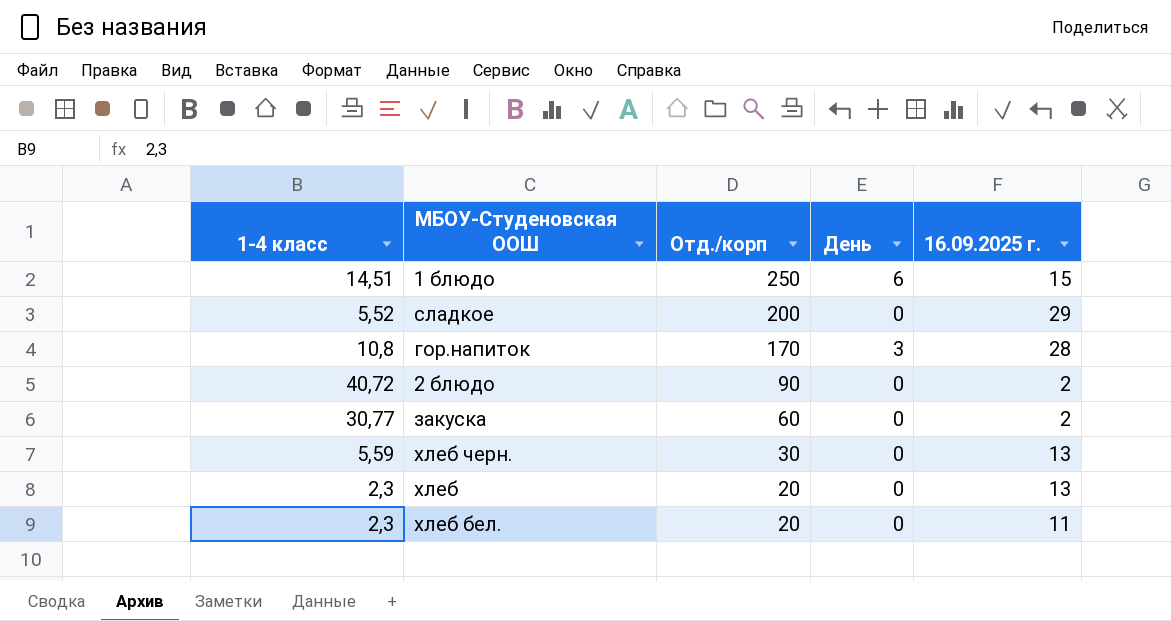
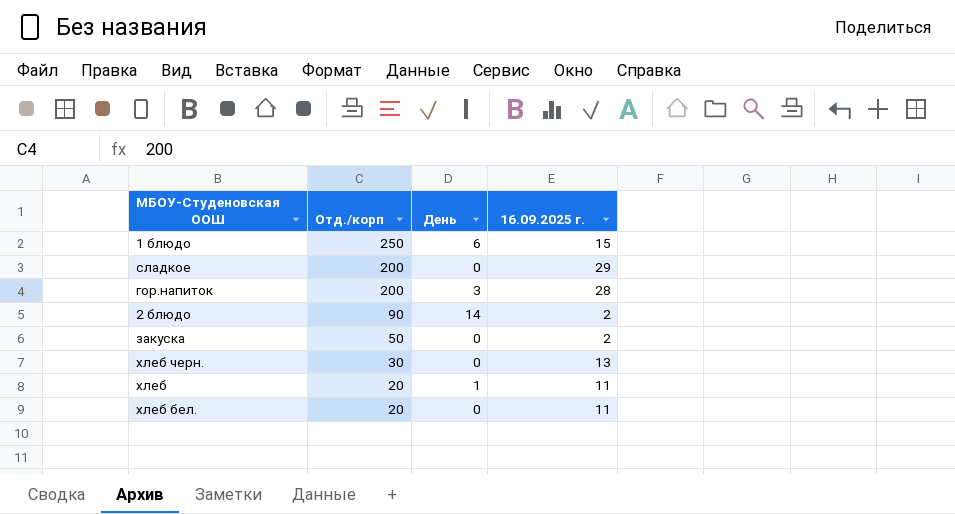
column 1-4 класс | position: 1 -> none
гор.напиток | Отд./корп: 170 -> 200
2 блюдо | День: 0 -> 14
закуска | Отд./корп: 60 -> 50
хлеб | День: 0 -> 1
хлеб | 16.09.2025 г.: 13 -> 11

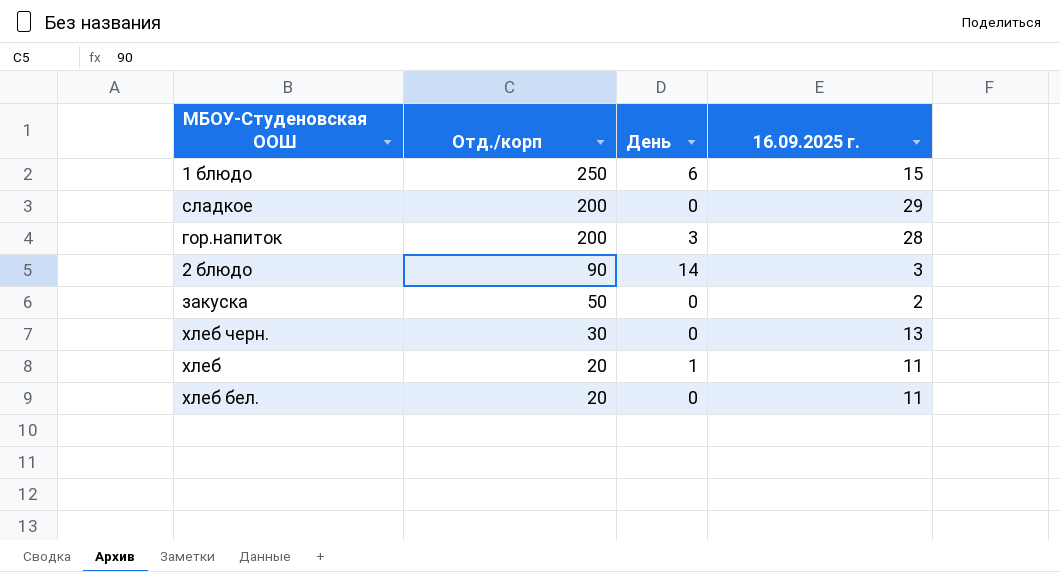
2 блюдо | 16.09.2025 г.: 2 -> 3

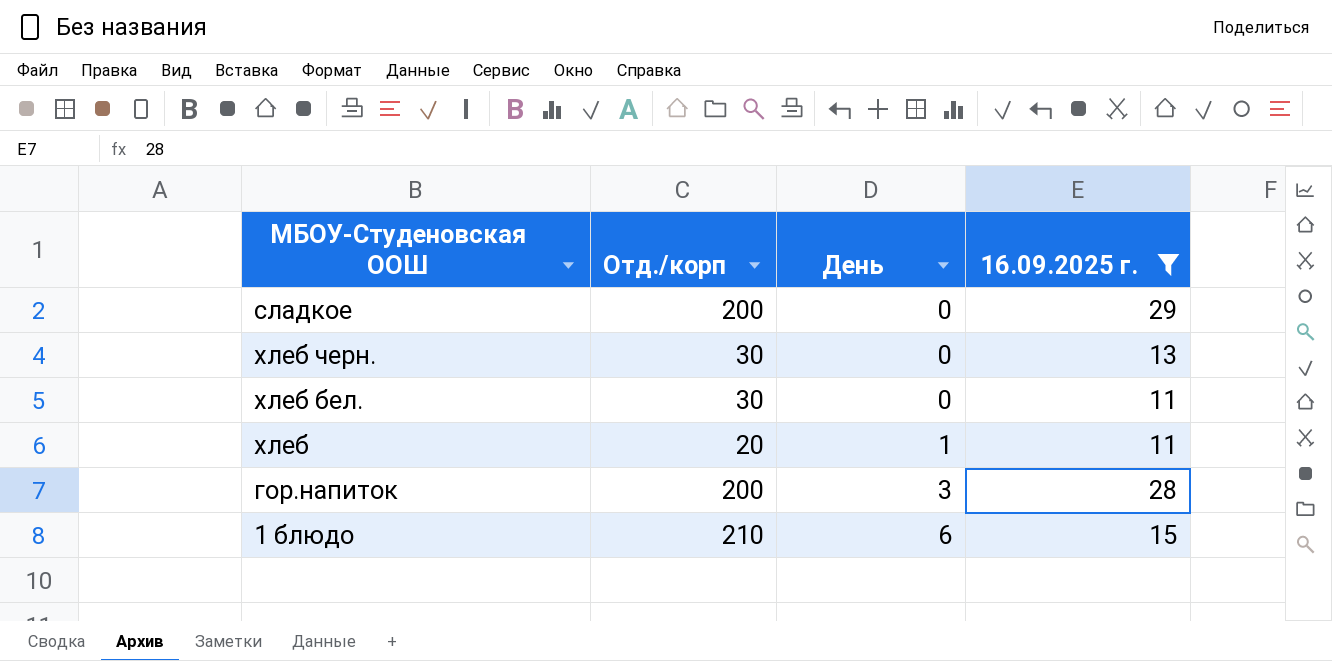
filter: none -> 16.09.2025 г. >= 11
row order: Отд./корп descending -> День ascending
хлеб бел. | Отд./корп: 20 -> 30
1 блюдо | Отд./корп: 250 -> 210

